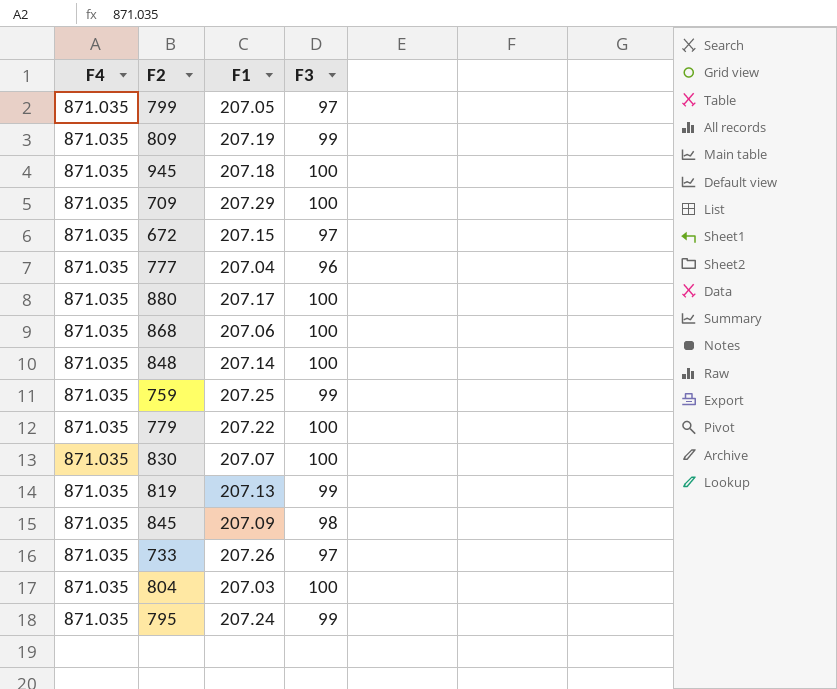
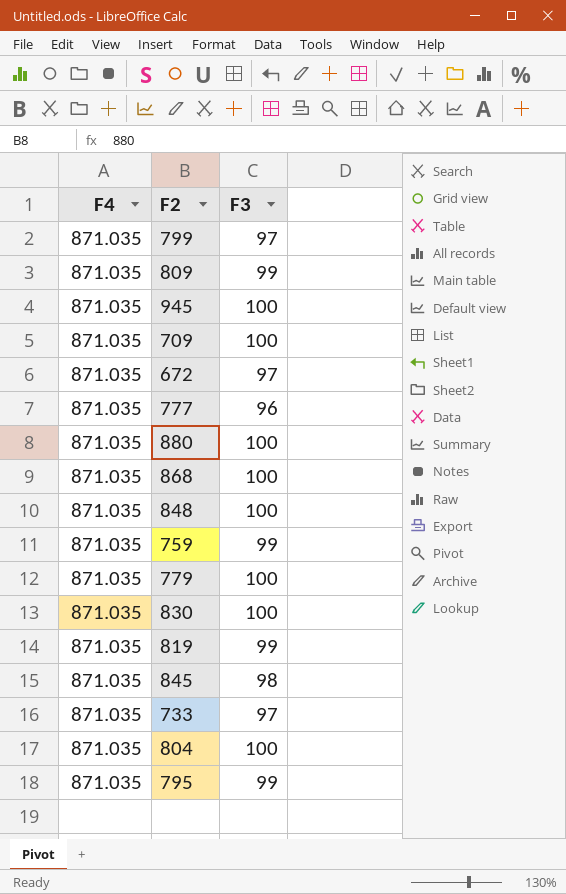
column F1 | position: 3 -> none

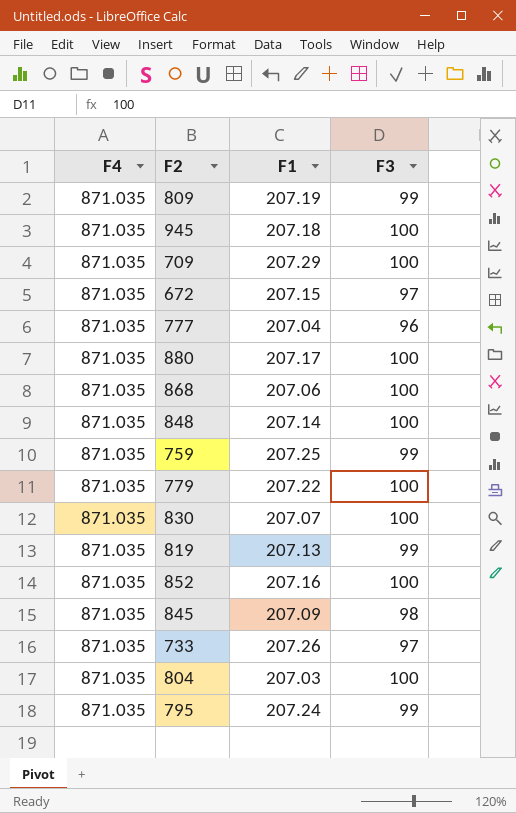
column F1 | position: none -> 3
row 799: 871.035 | 97 -> none
row 852: none -> 871.035 | 207.16 | 100

